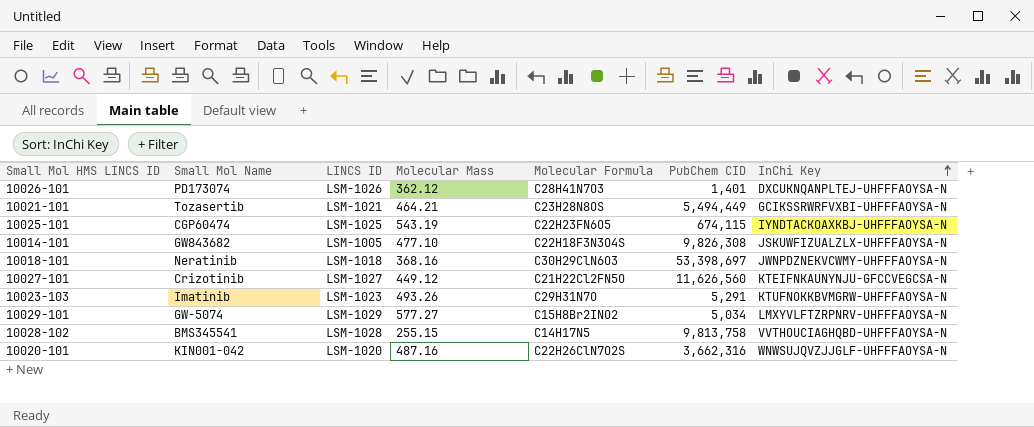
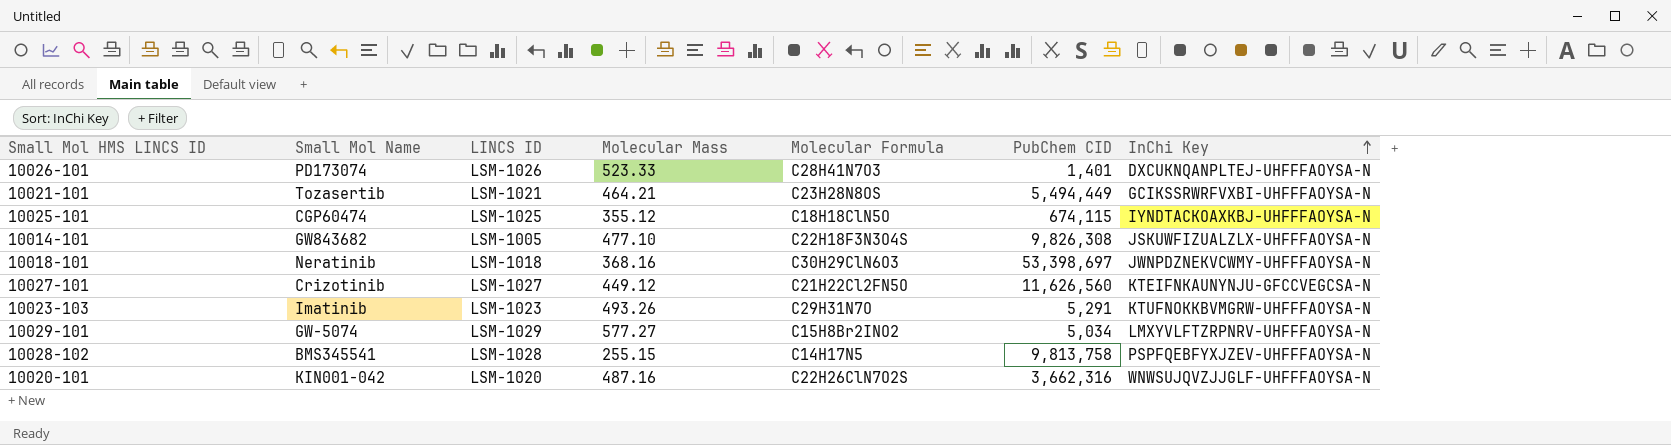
10026-101 | Molecular Mass: 362.12 -> 523.33
10025-101 | Molecular Mass: 543.19 -> 355.12
10025-101 | Molecular Formula: C22H23FN6O5 -> C18H18ClN5O
10028-102 | InChi Key: VVTHOUCIAGHQBD-UHFFFAOYSA-N -> PSPFQEBFYXJZEV-UHFFFAOYSA-N

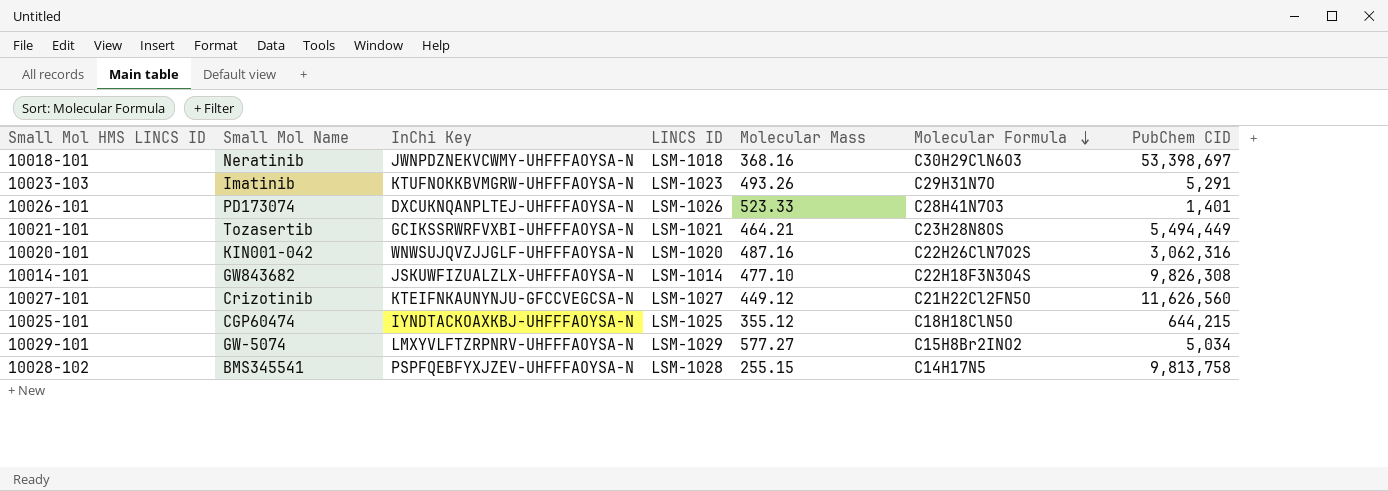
row order: InChi Key ascending -> Molecular Formula descending
column InChi Key | position: 7 -> 3
10020-101 | PubChem CID: 3,662,316 -> 3,062,316
10014-101 | LINCS ID: LSM-1005 -> LSM-1014
10025-101 | PubChem CID: 674,115 -> 644,215

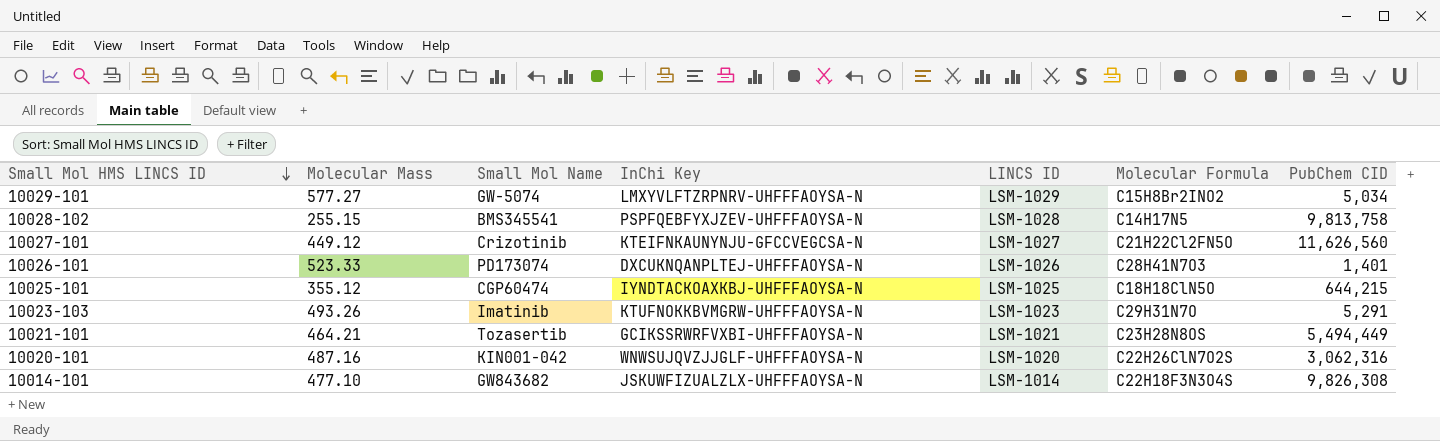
row order: Molecular Formula descending -> Small Mol HMS LINCS ID descending
column Molecular Mass | position: 5 -> 2
row 10018-101: Neratinib | JWNPDZNEKVCWMY-UHFFFAOYSA-N | LSM-1018 | 368.16 | C30H29ClN6O3 | 53,398,697 -> none

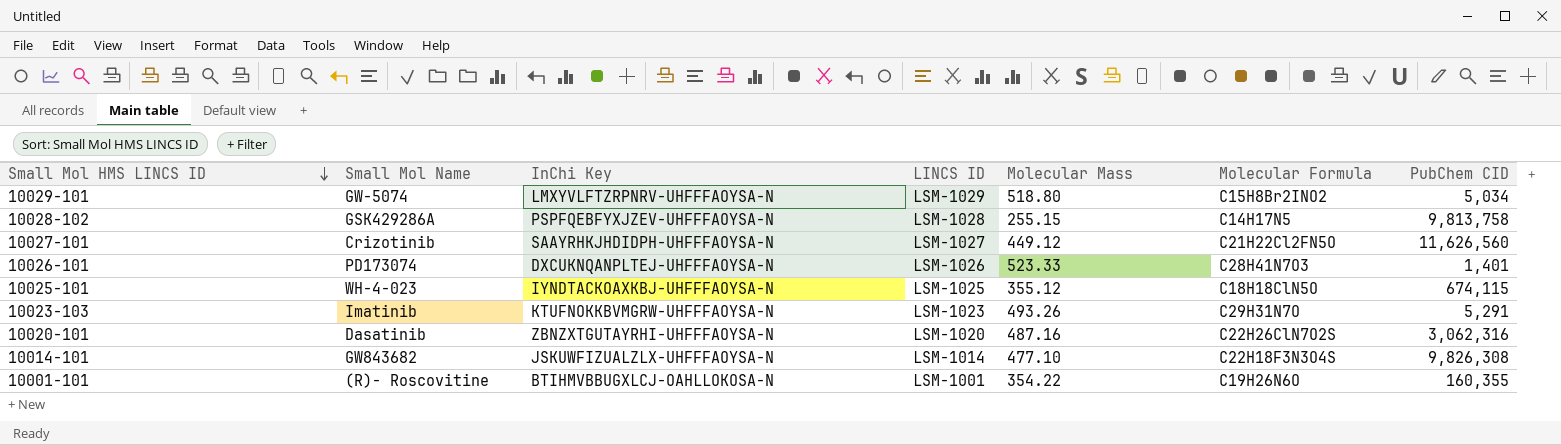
column Molecular Mass | position: 2 -> 5
row 10021-101: 464.21 | Tozasertib | GCIKSSRWRFVXBI-UHFFFAOYSA-N | LSM-1021 | C23H28N8OS | 5,494,449 -> none
10029-101 | Molecular Mass: 577.27 -> 518.80
10028-102 | Small Mol Name: BMS345541 -> GSK429286A
10027-101 | InChi Key: KTEIFNKAUNYNJU-GFCCVEGCSA-N -> SAAYRHKJHDIDPH-UHFFFAOYSA-N
10025-101 | Small Mol Name: CGP60474 -> WH-4-023
10025-101 | PubChem CID: 644,215 -> 674,115
10020-101 | Small Mol Name: KIN001-042 -> Dasatinib
10020-101 | InChi Key: WNWSUJQVZJJGLF-UHFFFAOYSA-N -> ZBNZXTGUTAYRHI-UHFFFAOYSA-N
row 10001-101: none -> (R)- Roscovitine | BTIHMVBBUGXLCJ-OAHLLOKOSA-N | LSM-1001 | 354.22 | C19H26N6O | 160,355

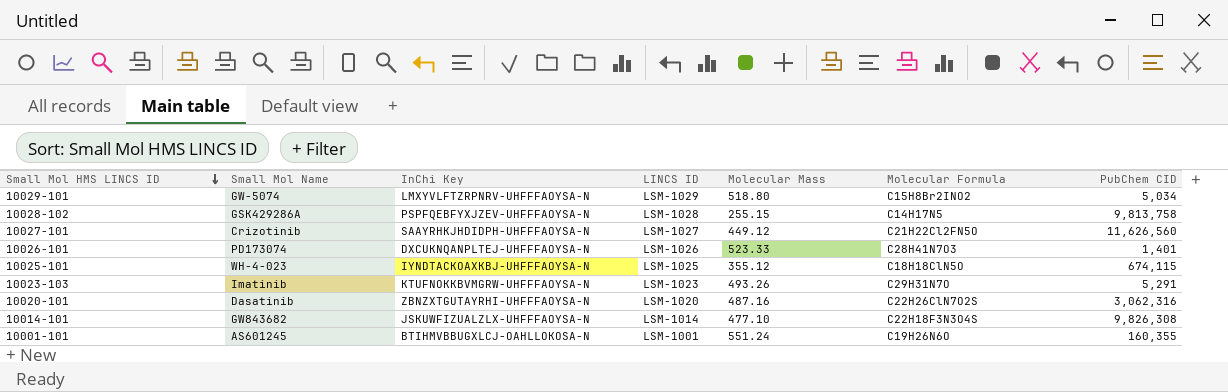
10001-101 | Small Mol Name: (R)- Roscovitine -> AS601245
10001-101 | Molecular Mass: 354.22 -> 551.24

